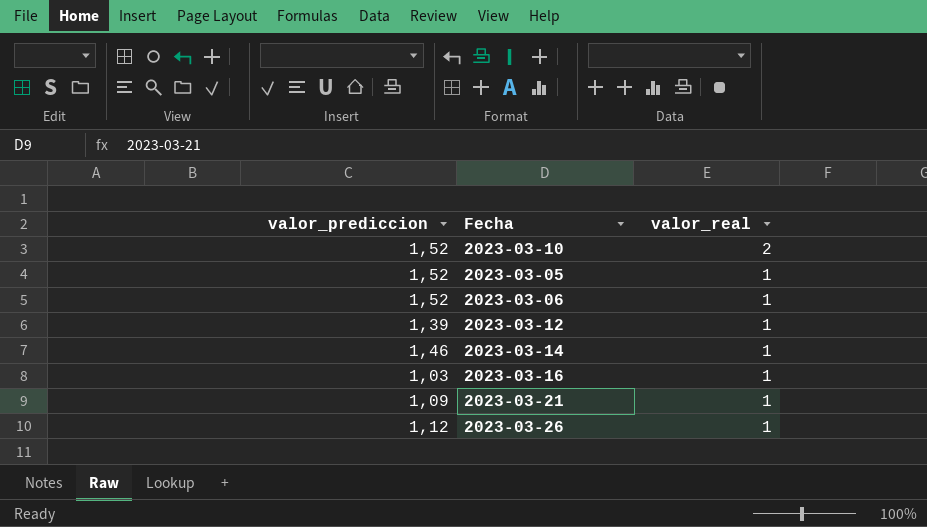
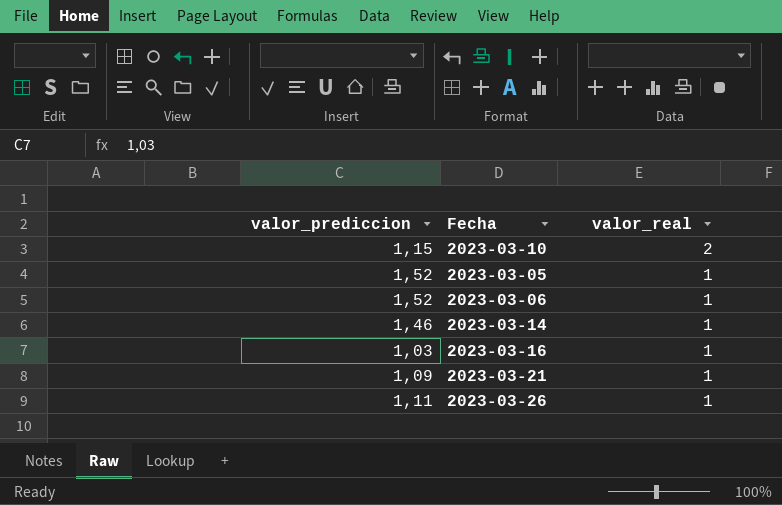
row 2023-03-12: 1,39 | 1 -> none
2023-03-10 | valor_prediccion: 1,52 -> 1,15
2023-03-26 | valor_prediccion: 1,12 -> 1,11

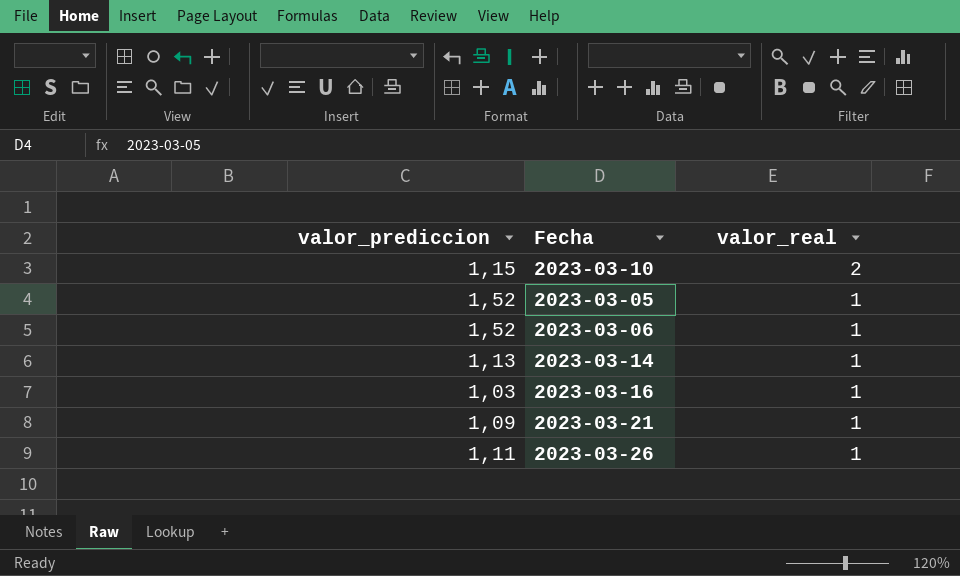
2023-03-14 | valor_prediccion: 1,46 -> 1,13

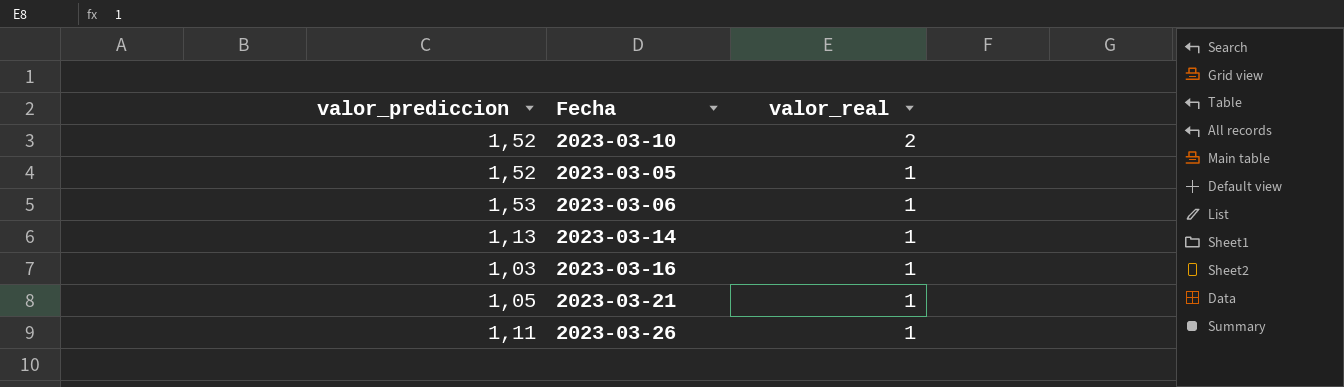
2023-03-10 | valor_prediccion: 1,15 -> 1,52
2023-03-06 | valor_prediccion: 1,52 -> 1,53
2023-03-21 | valor_prediccion: 1,09 -> 1,05

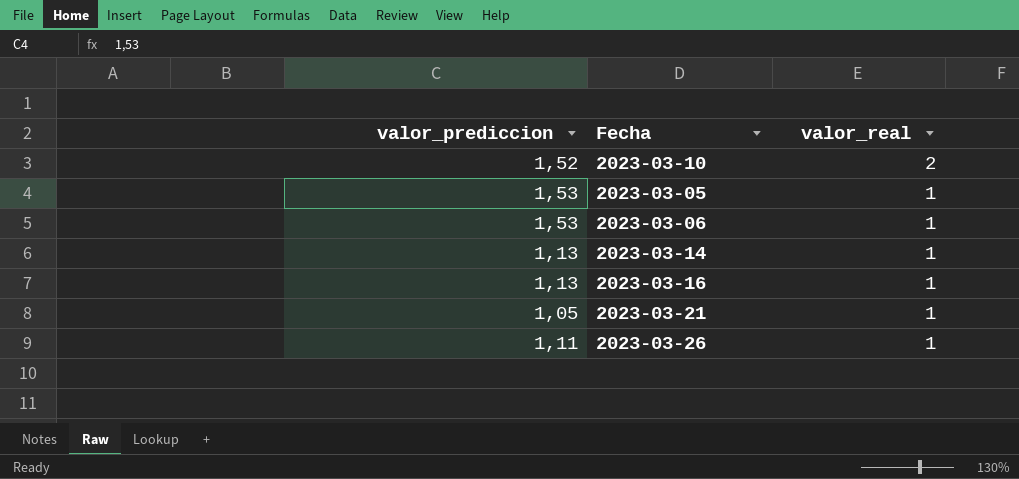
2023-03-05 | valor_prediccion: 1,52 -> 1,53
2023-03-16 | valor_prediccion: 1,03 -> 1,13

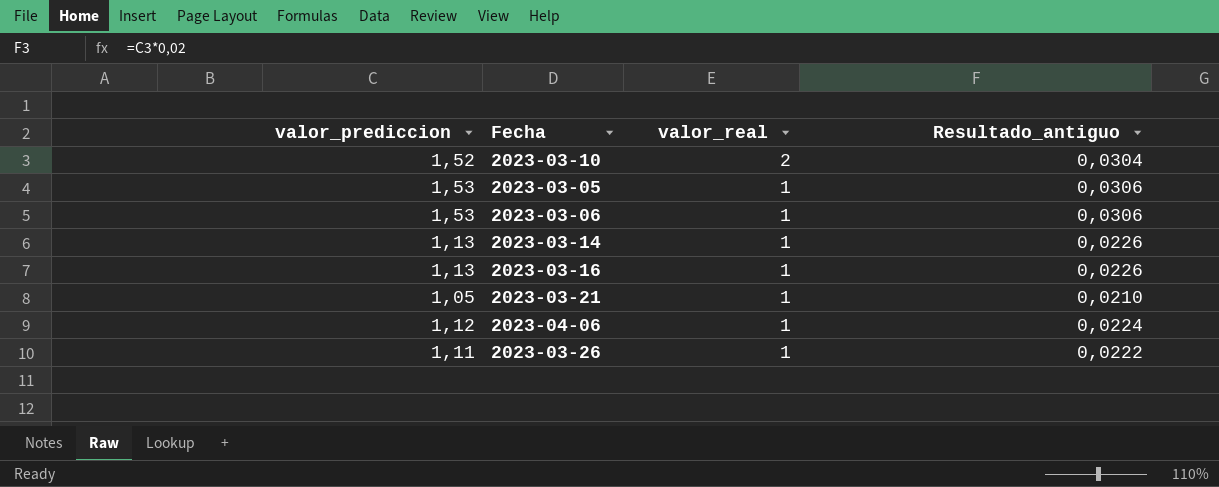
column Resultado_antiguo | formula: none -> [valor_prediccion] * 0,02
row 2023-04-06: none -> 1,12 | 1 | 0,0224

